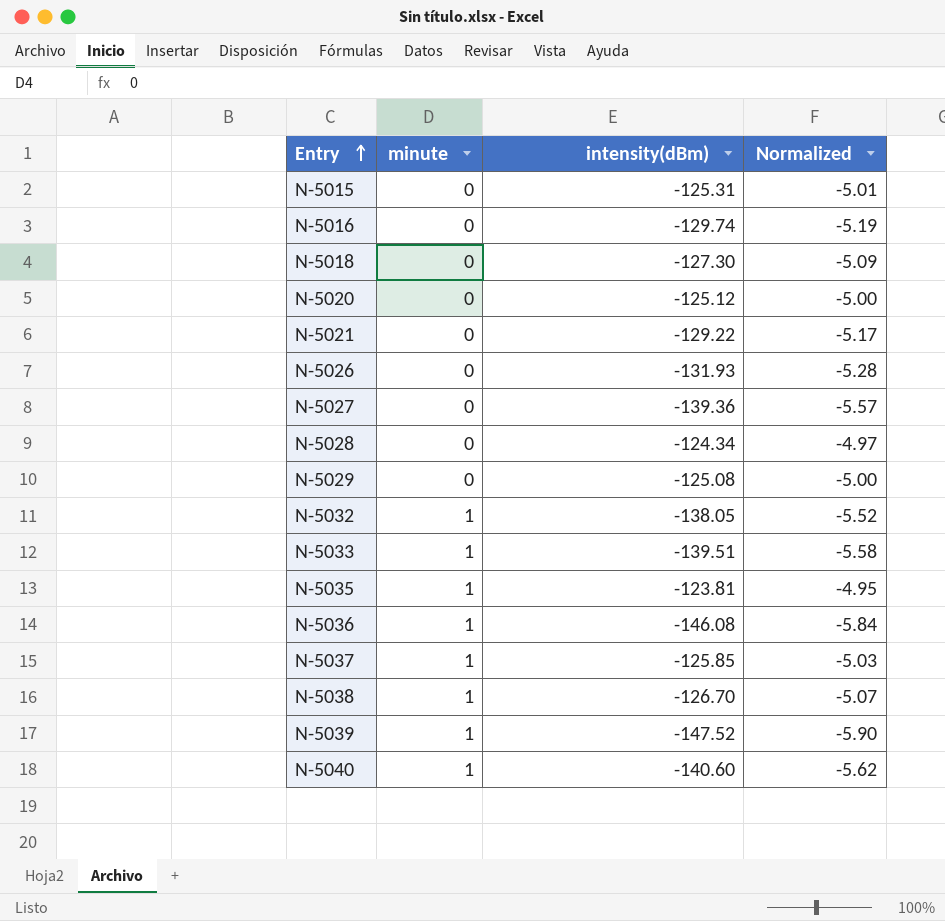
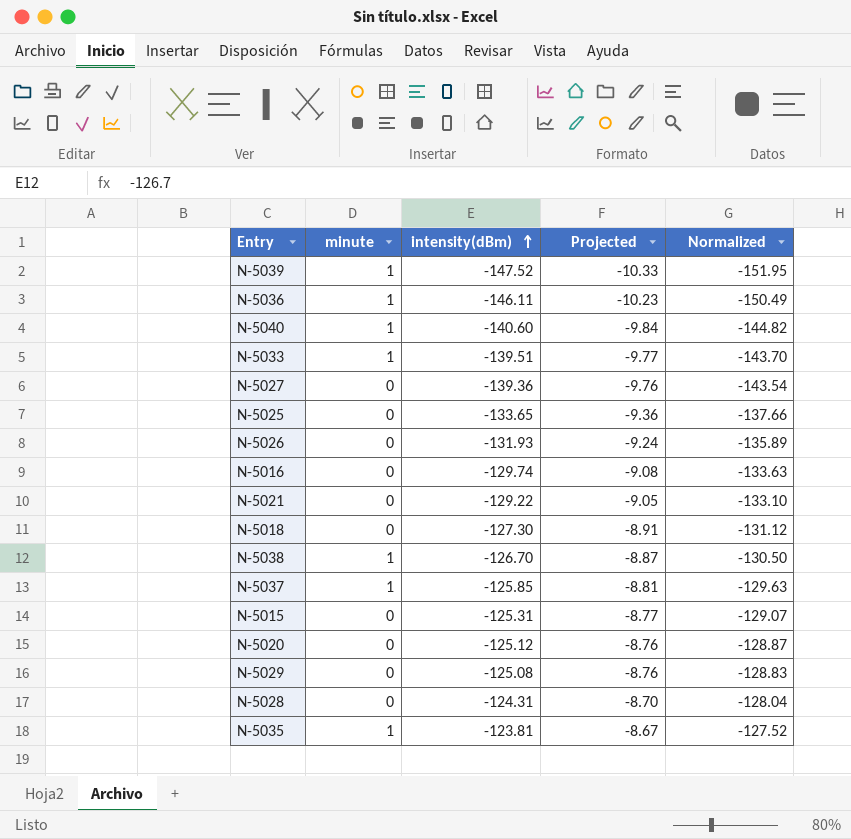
row order: Entry ascending -> intensity(dBm) ascending
column Projected | formula: none -> [intensity(dBm)] * 0.07
column Normalized | formula: [intensity(dBm)] * 0.04 -> [intensity(dBm)] * 1.03
row N-5032: 1 | -138.05 | -5.52 -> none
N-5036 | intensity(dBm): -146.08 -> -146.11
row N-5025: none -> 0 | -133.65 | -9.36 | -137.66
N-5028 | intensity(dBm): -124.34 -> -124.31

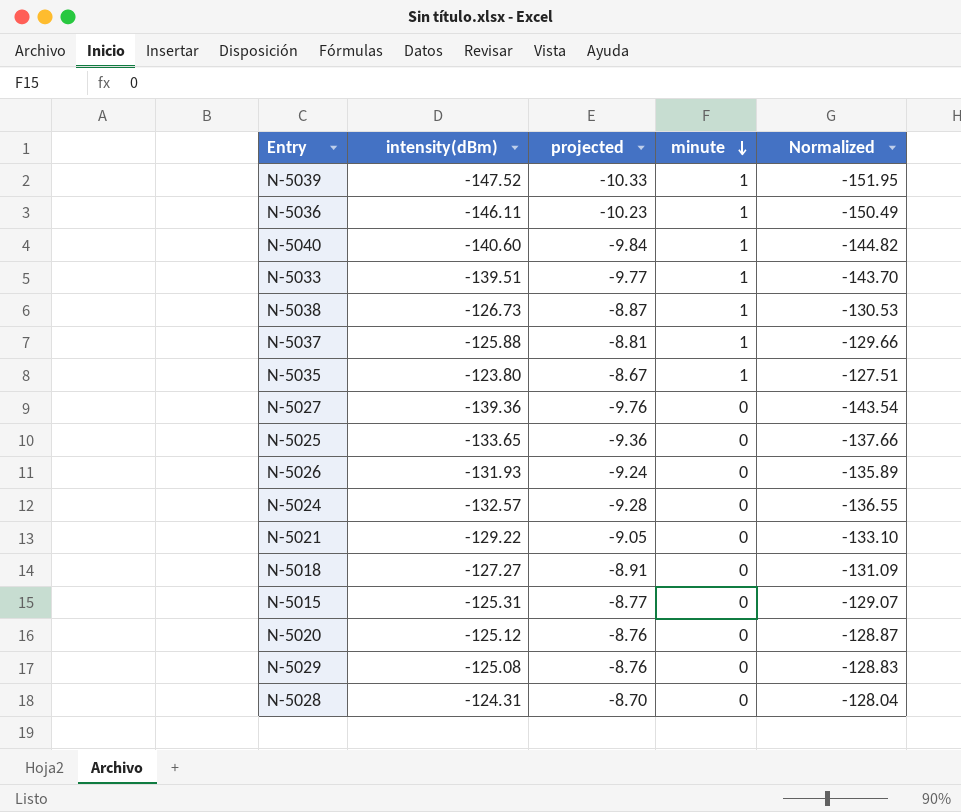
row order: intensity(dBm) ascending -> minute descending
column name: Projected -> projected
column minute | position: 2 -> 4
row N-5016: 0 | -129.74 | -9.08 | -133.63 -> none
N-5038 | intensity(dBm): -126.70 -> -126.73
N-5038 | Normalized: -130.50 -> -130.53
N-5037 | intensity(dBm): -125.85 -> -125.88
N-5037 | Normalized: -129.63 -> -129.66
N-5035 | intensity(dBm): -123.81 -> -123.80
N-5035 | Normalized: -127.52 -> -127.51
row N-5024: none -> -132.57 | -9.28 | 0 | -136.55
N-5018 | intensity(dBm): -127.30 -> -127.27
N-5018 | Normalized: -131.12 -> -131.09

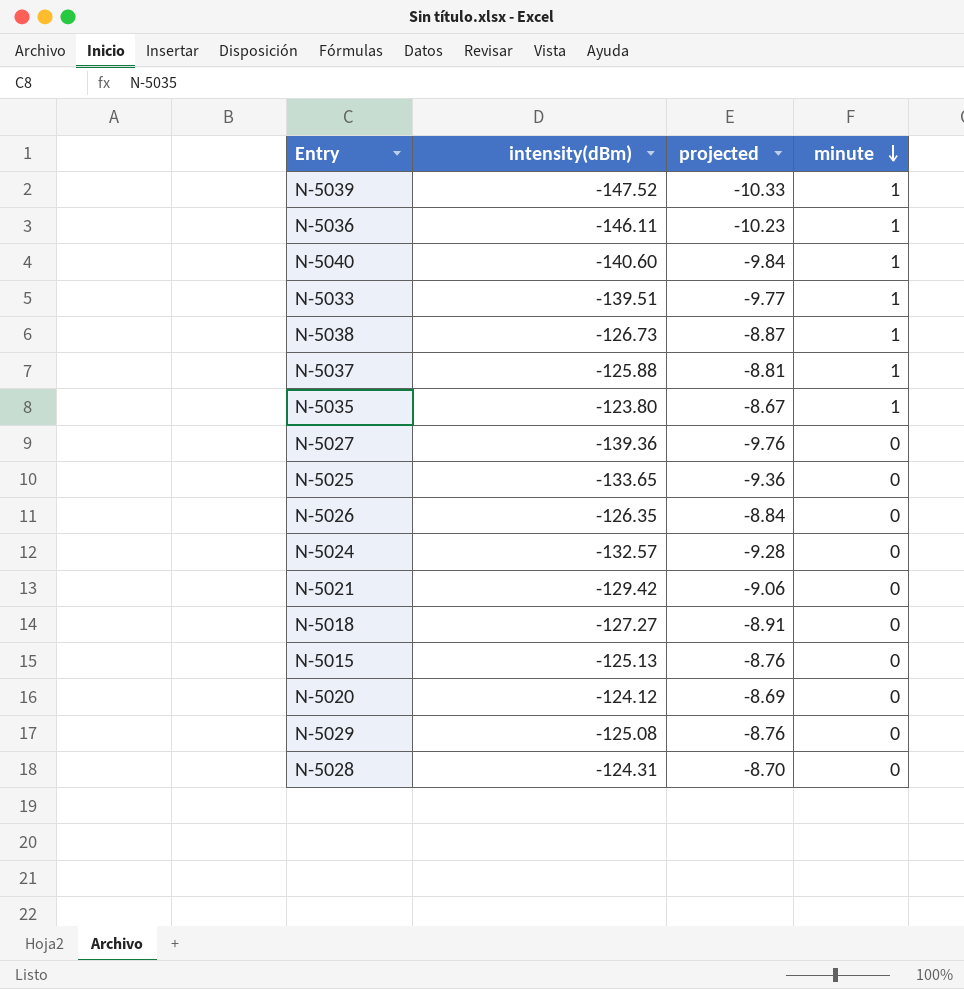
column Normalized | formula: [intensity(dBm)] * 1.03 -> none
N-5026 | intensity(dBm): -131.93 -> -126.35
N-5026 | projected: -9.24 -> -8.84
N-5021 | intensity(dBm): -129.22 -> -129.42
N-5021 | projected: -9.05 -> -9.06
N-5015 | intensity(dBm): -125.31 -> -125.13
N-5015 | projected: -8.77 -> -8.76
N-5020 | intensity(dBm): -125.12 -> -124.12
N-5020 | projected: -8.76 -> -8.69

